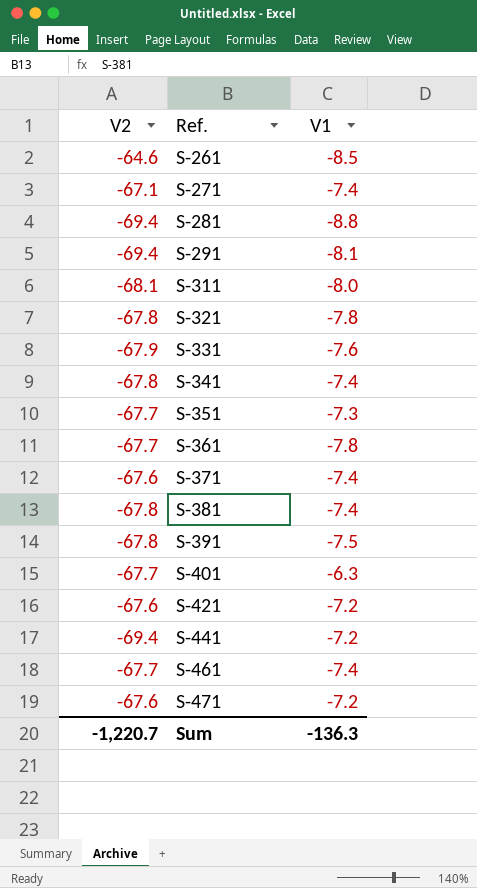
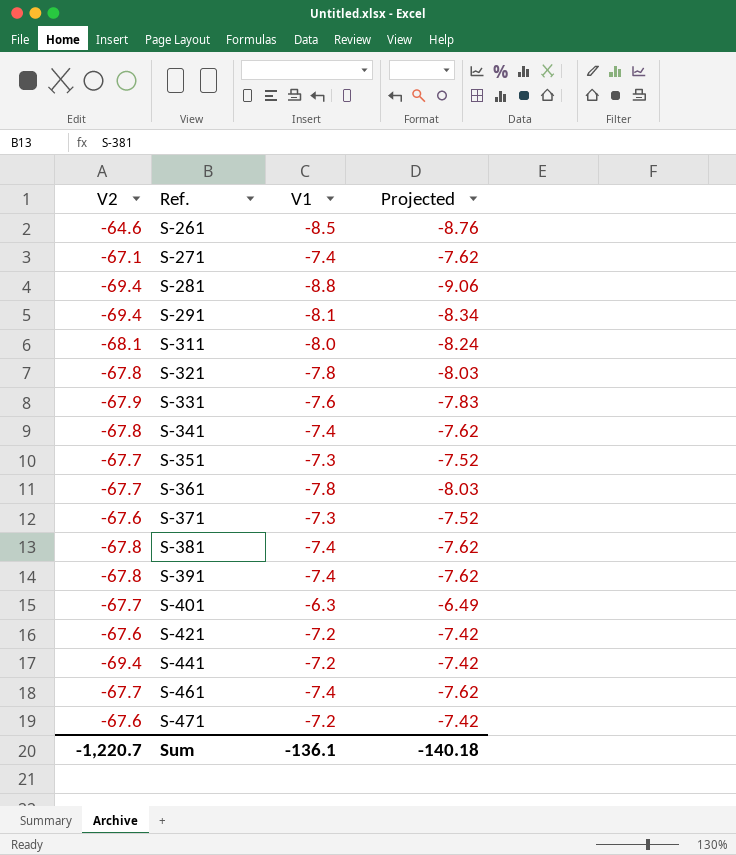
column Projected | formula: none -> [V1] * 1.03
S-371 | V1: -7.4 -> -7.3
S-391 | V1: -7.5 -> -7.4
Sum | V1: -136.3 -> -136.1

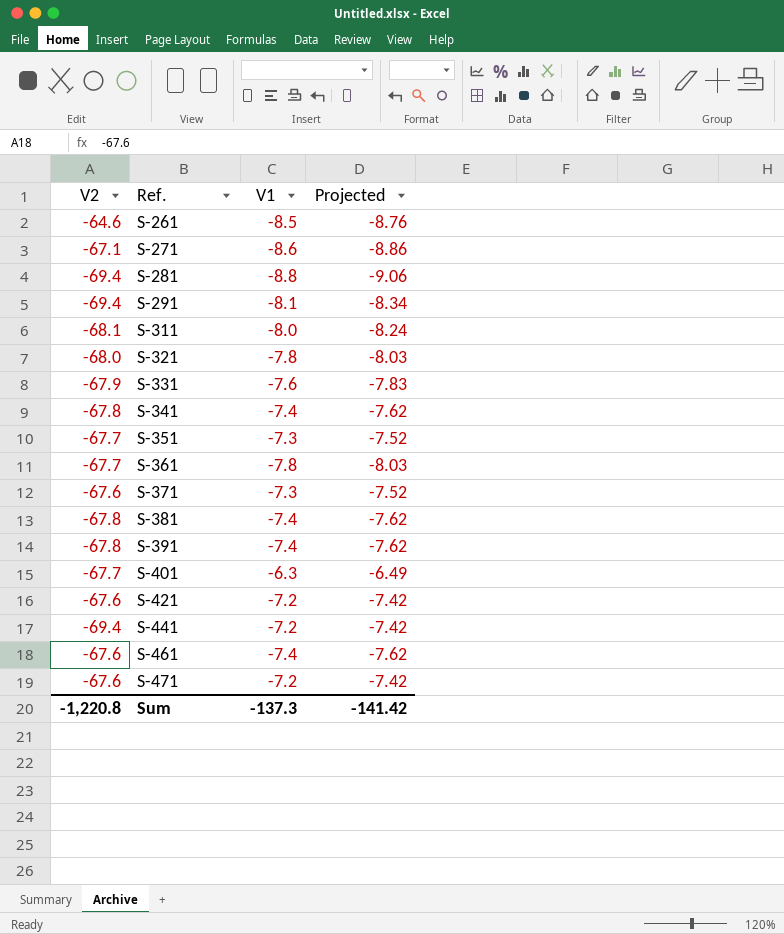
S-271 | V1: -7.4 -> -8.6
S-271 | Projected: -7.62 -> -8.86
S-321 | V2: -67.8 -> -68.0
S-461 | V2: -67.7 -> -67.6
Sum | V2: -1,220.7 -> -1,220.8
Sum | V1: -136.1 -> -137.3
Sum | Projected: -140.18 -> -141.42

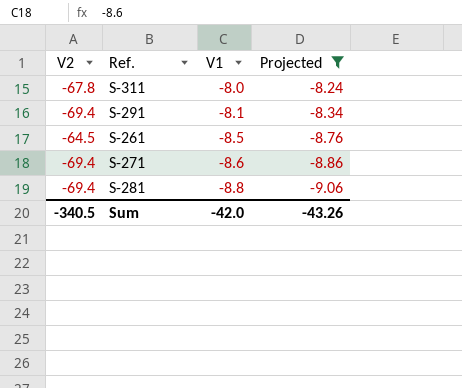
filter: none -> Projected <= -8.24
row order: Ref. ascending -> V1 descending
S-311 | V2: -68.1 -> -67.8
S-261 | V2: -64.6 -> -64.5
S-271 | V2: -67.1 -> -69.4
Sum | V2: -1,220.8 -> -340.5
Sum | V1: -137.3 -> -42.0
Sum | Projected: -141.42 -> -43.26

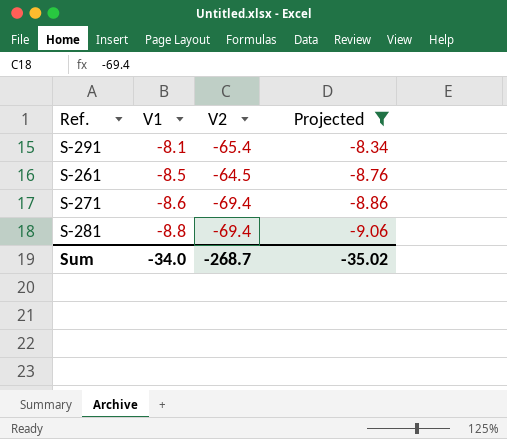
column V2 | position: 1 -> 3
row S-311: -67.8 | -8.0 | -8.24 -> none
S-291 | V2: -69.4 -> -65.4
Sum | V1: -42.0 -> -34.0
Sum | V2: -340.5 -> -268.7
Sum | Projected: -43.26 -> -35.02

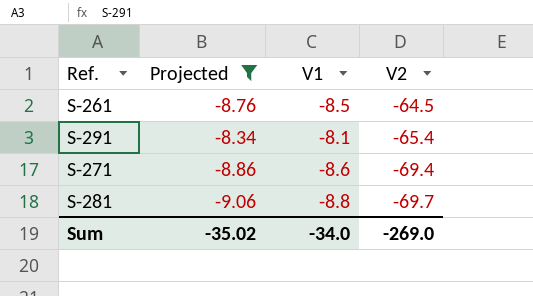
row order: V1 descending -> V2 descending
column Projected | position: 4 -> 2
S-281 | V2: -69.4 -> -69.7
Sum | V2: -268.7 -> -269.0

